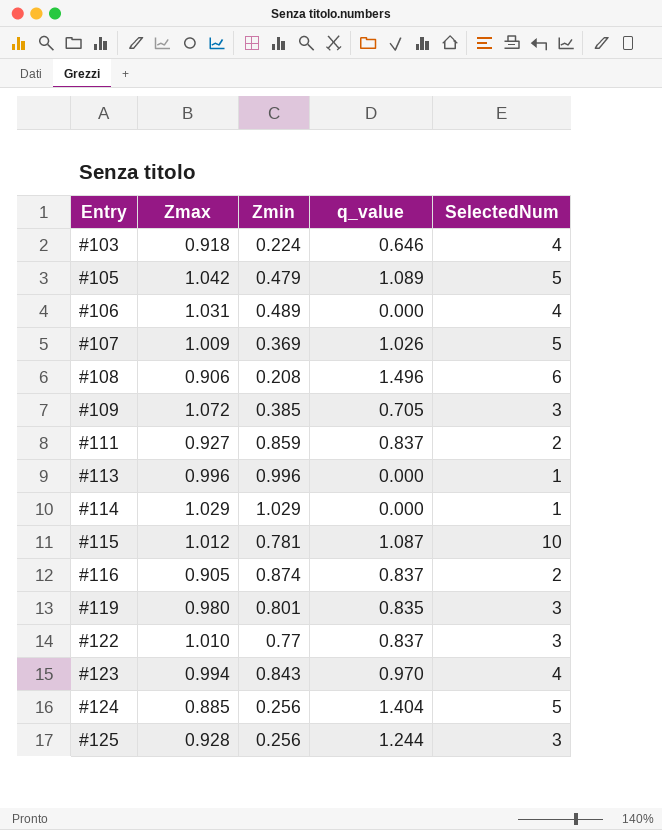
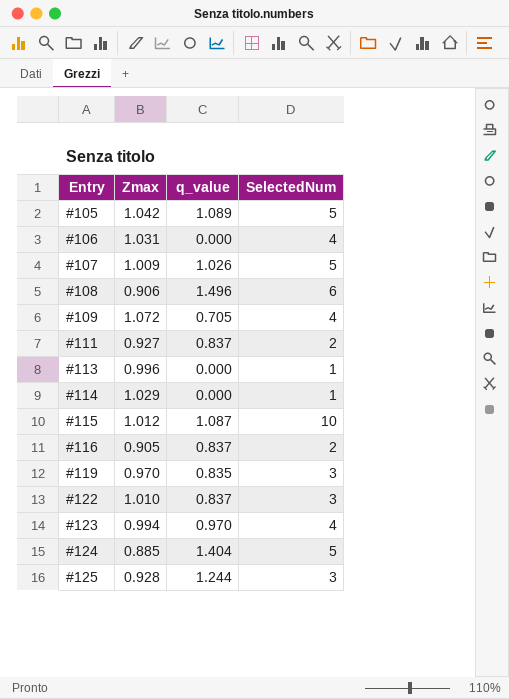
column Zmin | position: 3 -> none
row #103: 0.918 | 0.224 | 0.646 | 4 -> none
#109 | SelectedNum: 3 -> 4
#119 | Zmax: 0.980 -> 0.970

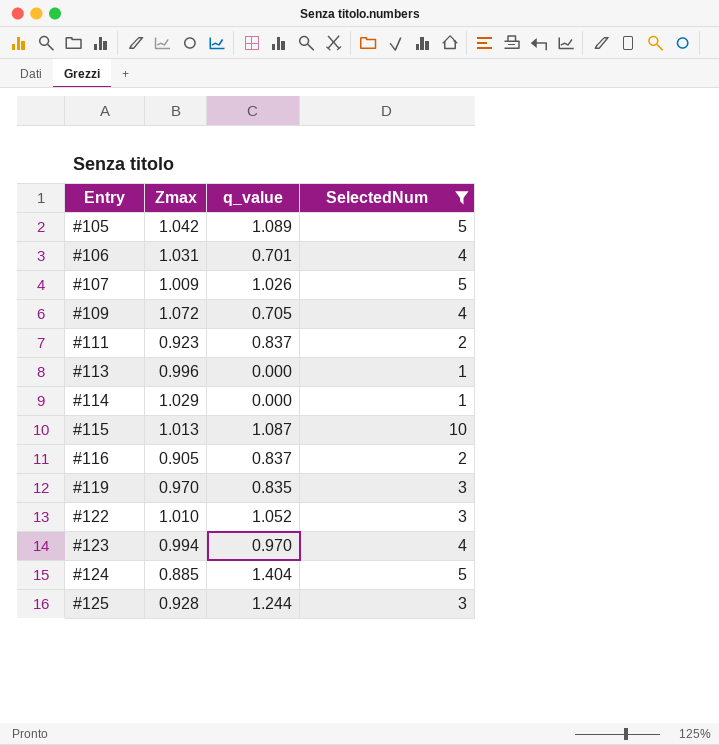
filter: none -> SelectedNum != 6
#106 | q_value: 0.000 -> 0.701
#111 | Zmax: 0.927 -> 0.923
#115 | Zmax: 1.012 -> 1.013
#122 | q_value: 0.837 -> 1.052

